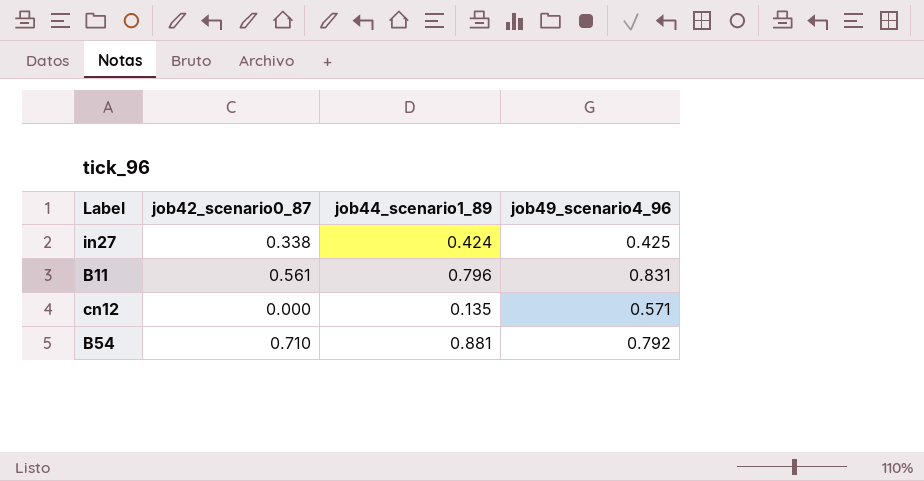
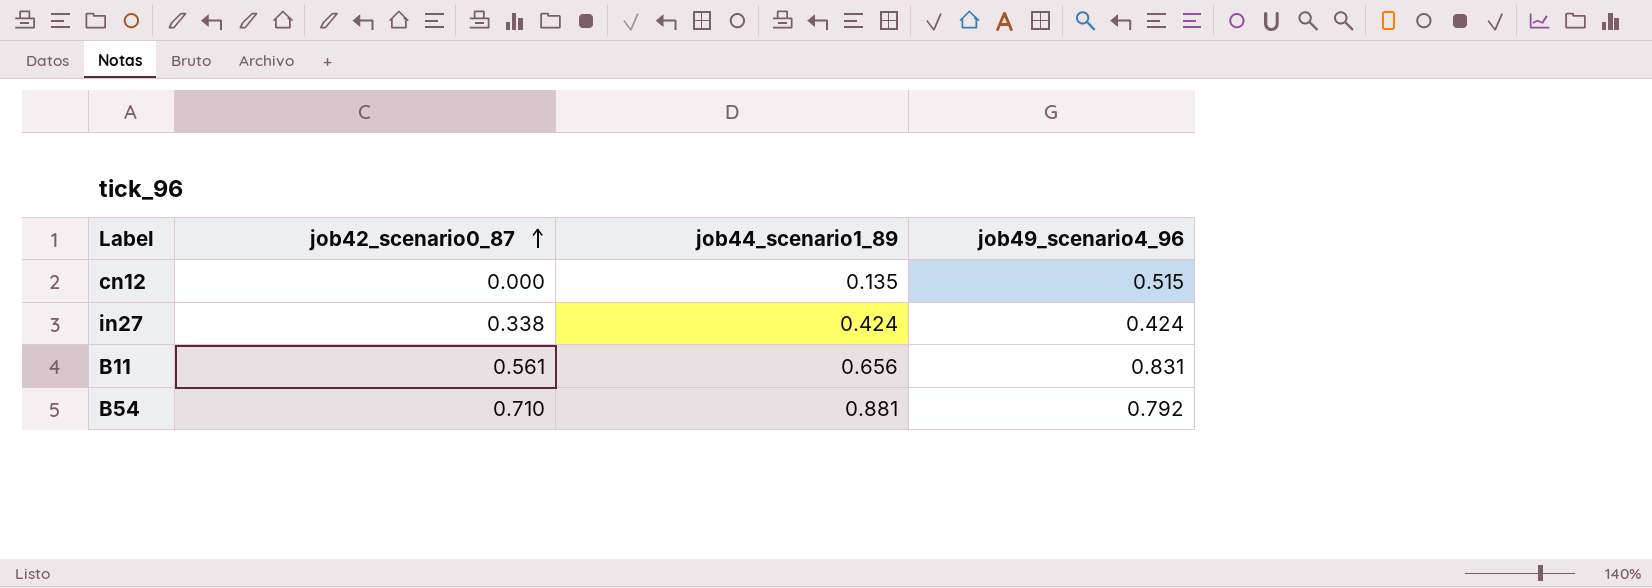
row order: none -> job42_scenario0_87 ascending
cn12 | job49_scenario4_96: 0.571 -> 0.515
in27 | job49_scenario4_96: 0.425 -> 0.424
B11 | job44_scenario1_89: 0.796 -> 0.656

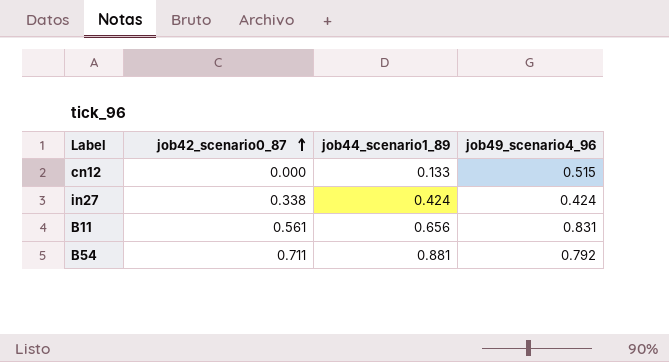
cn12 | job44_scenario1_89: 0.135 -> 0.133
B54 | job42_scenario0_87: 0.710 -> 0.711

